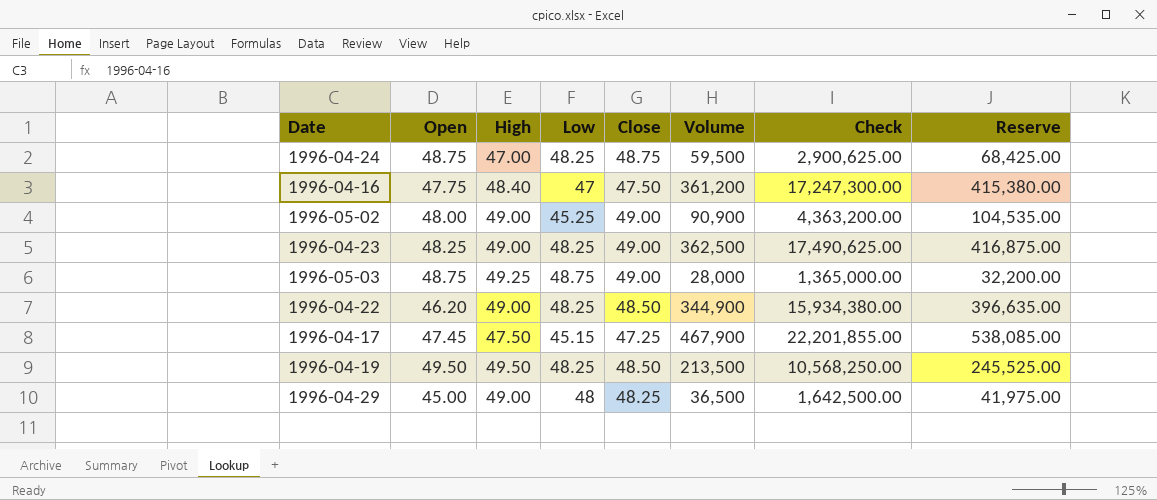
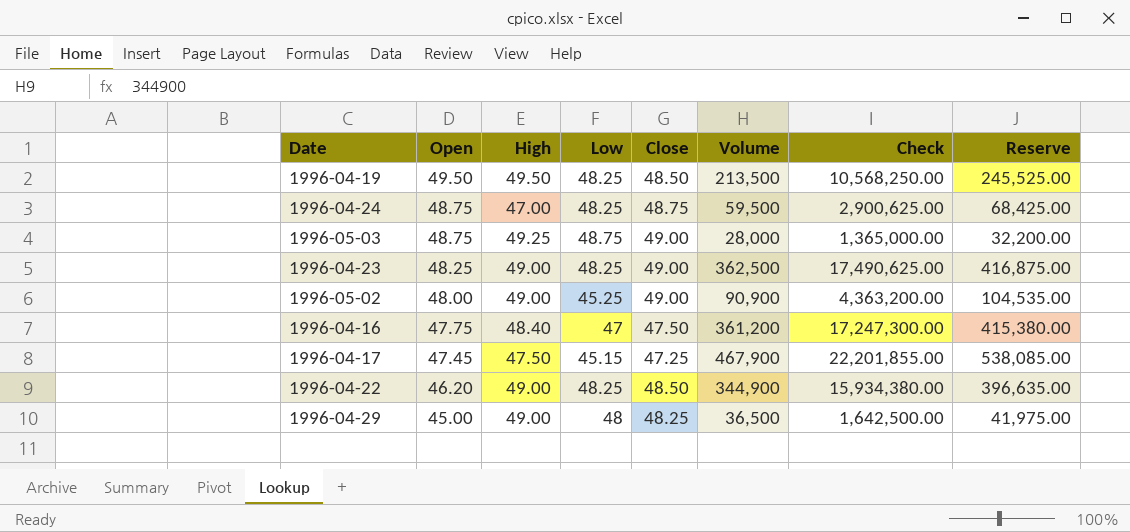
row order: none -> Open descending

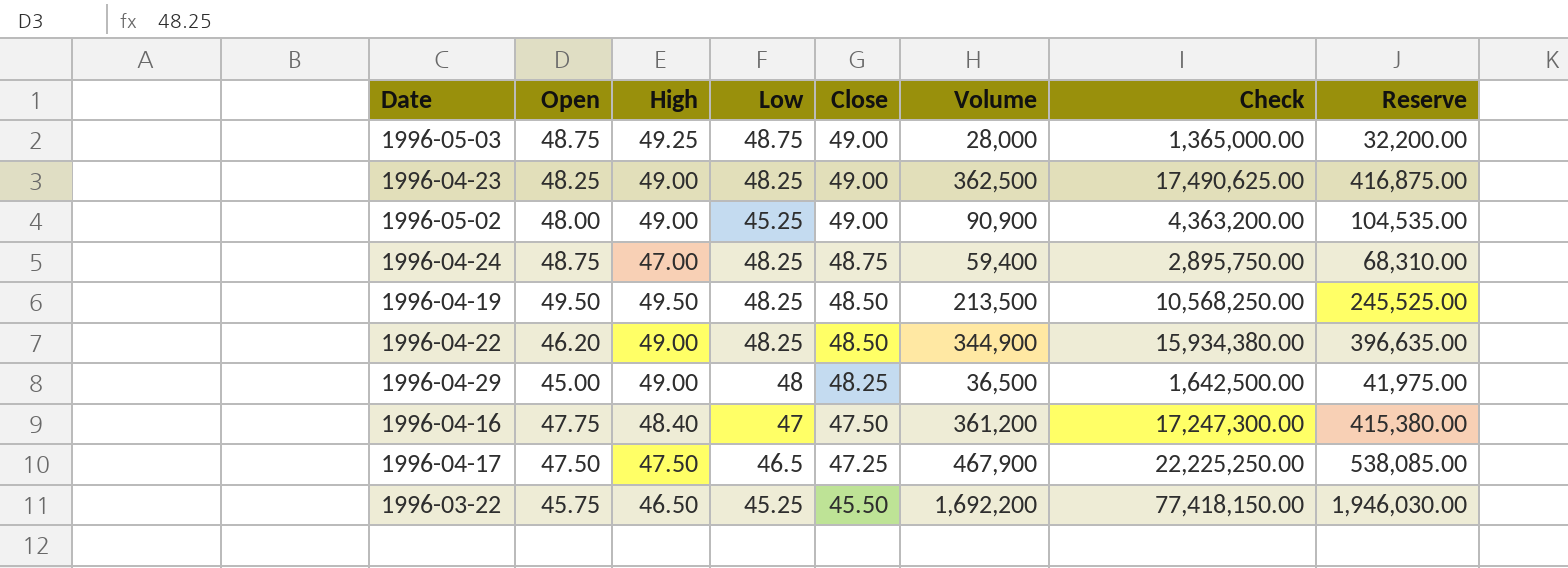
row order: Open descending -> Close descending
1996-04-24 | Volume: 59,500 -> 59,400
1996-04-24 | Check: 2,900,625.00 -> 2,895,750.00
1996-04-24 | Reserve: 68,425.00 -> 68,310.00
1996-04-17 | Open: 47.45 -> 47.50
1996-04-17 | Low: 45.15 -> 46.5
1996-04-17 | Check: 22,201,855.00 -> 22,225,250.00
row 1996-03-22: none -> 45.75 | 46.50 | 45.25 | 45.50 | 1,692,200 | 77,418,150.00 | 1,946,030.00

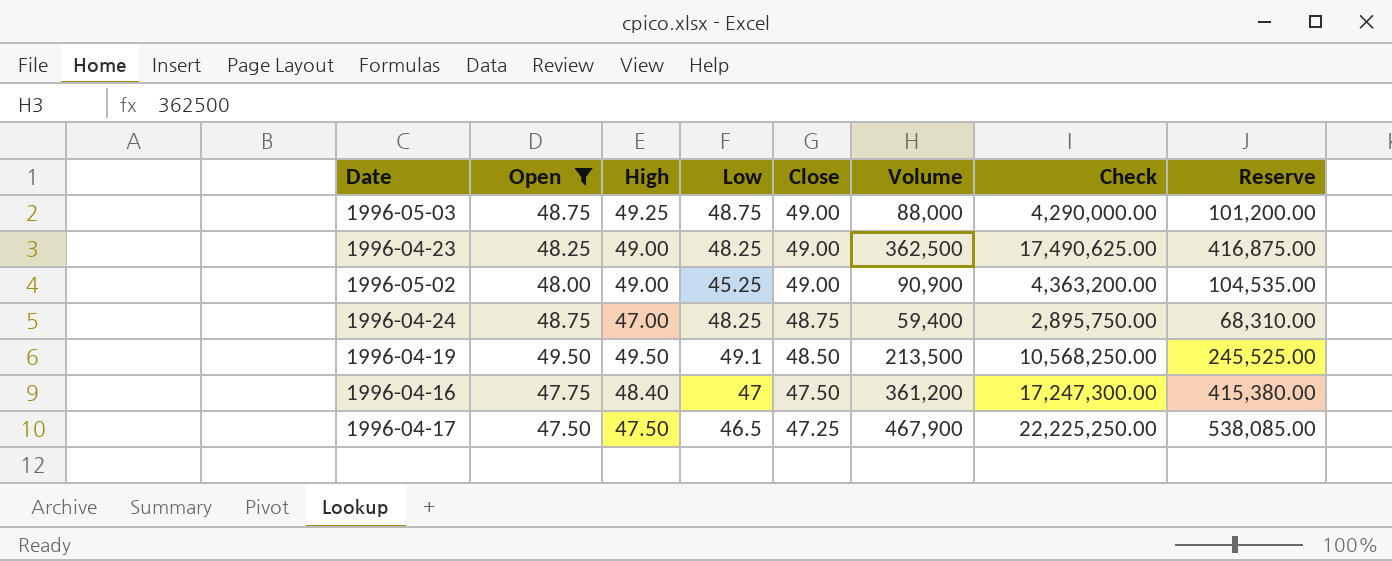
filter: none -> Open >= 47.50
1996-05-03 | Volume: 28,000 -> 88,000
1996-05-03 | Check: 1,365,000.00 -> 4,290,000.00
1996-05-03 | Reserve: 32,200.00 -> 101,200.00
1996-04-19 | Low: 48.25 -> 49.1

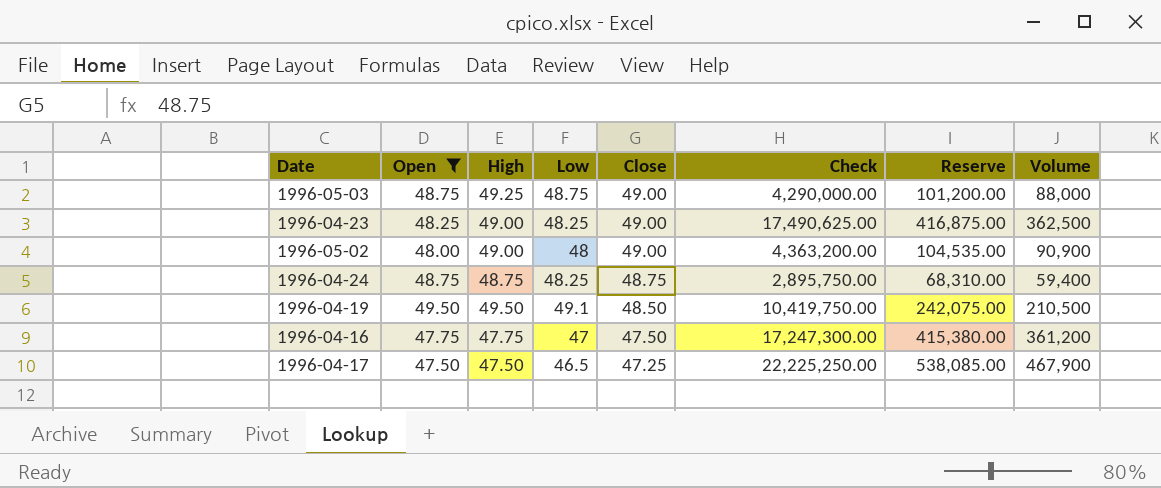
column Volume | position: 6 -> 8
1996-05-02 | Low: 45.25 -> 48
1996-04-24 | High: 47.00 -> 48.75
1996-04-19 | Check: 10,568,250.00 -> 10,419,750.00
1996-04-19 | Reserve: 245,525.00 -> 242,075.00
1996-04-19 | Volume: 213,500 -> 210,500
1996-04-16 | High: 48.40 -> 47.75

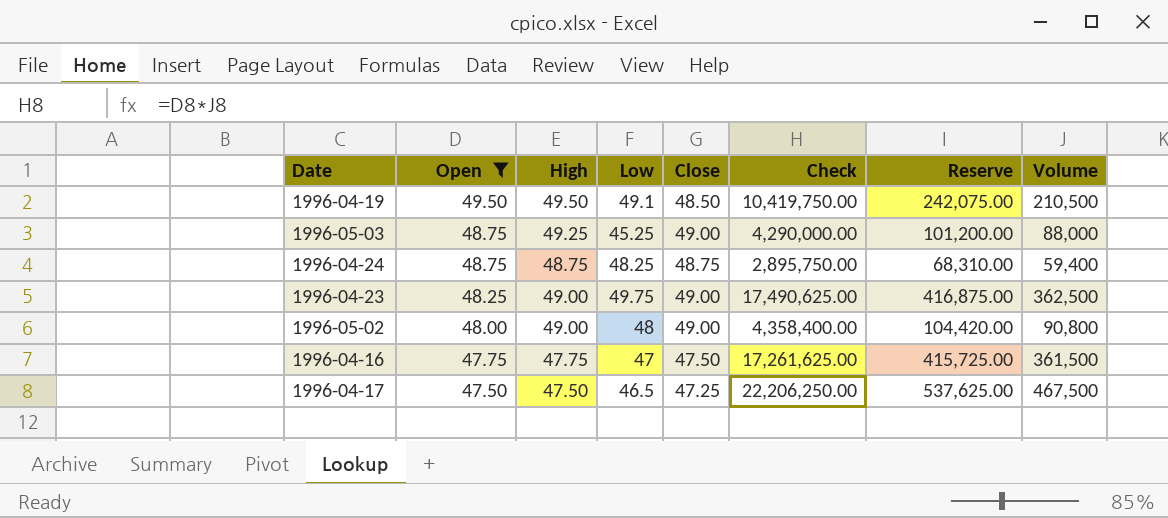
row order: Close descending -> Open descending
1996-05-03 | Low: 48.75 -> 45.25
1996-04-23 | Low: 48.25 -> 49.75
1996-05-02 | Check: 4,363,200.00 -> 4,358,400.00
1996-05-02 | Reserve: 104,535.00 -> 104,420.00
1996-05-02 | Volume: 90,900 -> 90,800
1996-04-16 | Check: 17,247,300.00 -> 17,261,625.00
1996-04-16 | Reserve: 415,380.00 -> 415,725.00
1996-04-16 | Volume: 361,200 -> 361,500
1996-04-17 | Check: 22,225,250.00 -> 22,206,250.00
1996-04-17 | Reserve: 538,085.00 -> 537,625.00
1996-04-17 | Volume: 467,900 -> 467,500

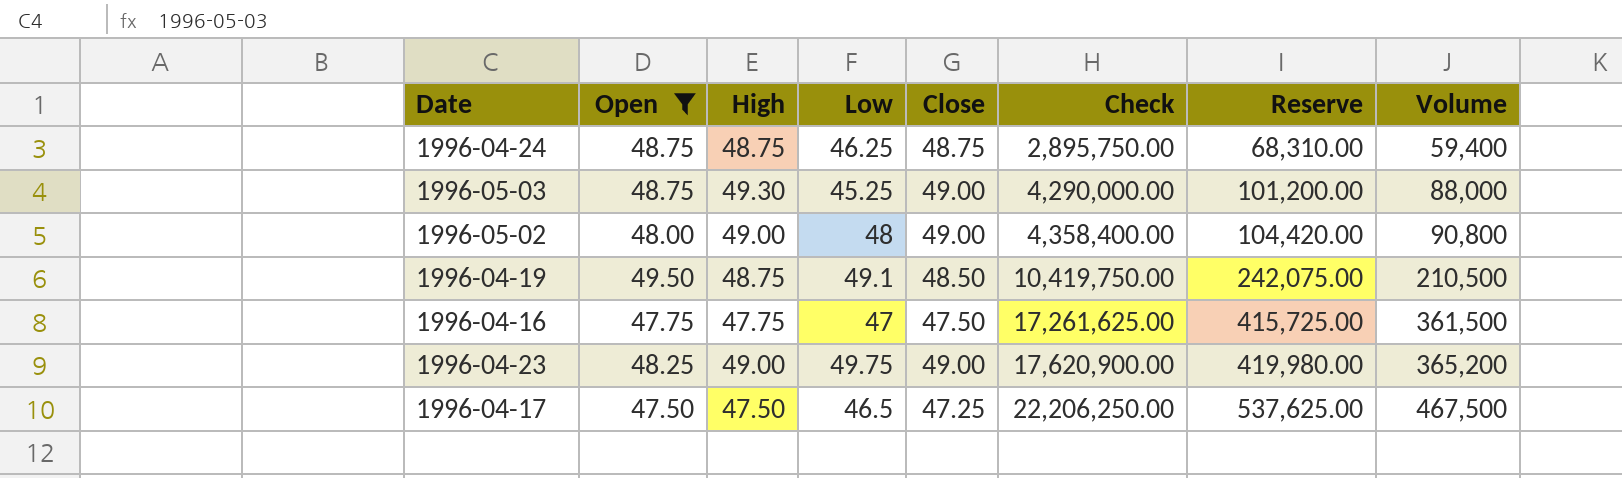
row order: Open descending -> Check ascending
1996-04-24 | Low: 48.25 -> 46.25
1996-05-03 | High: 49.25 -> 49.30
1996-04-19 | High: 49.50 -> 48.75
1996-04-23 | Check: 17,490,625.00 -> 17,620,900.00
1996-04-23 | Reserve: 416,875.00 -> 419,980.00
1996-04-23 | Volume: 362,500 -> 365,200

